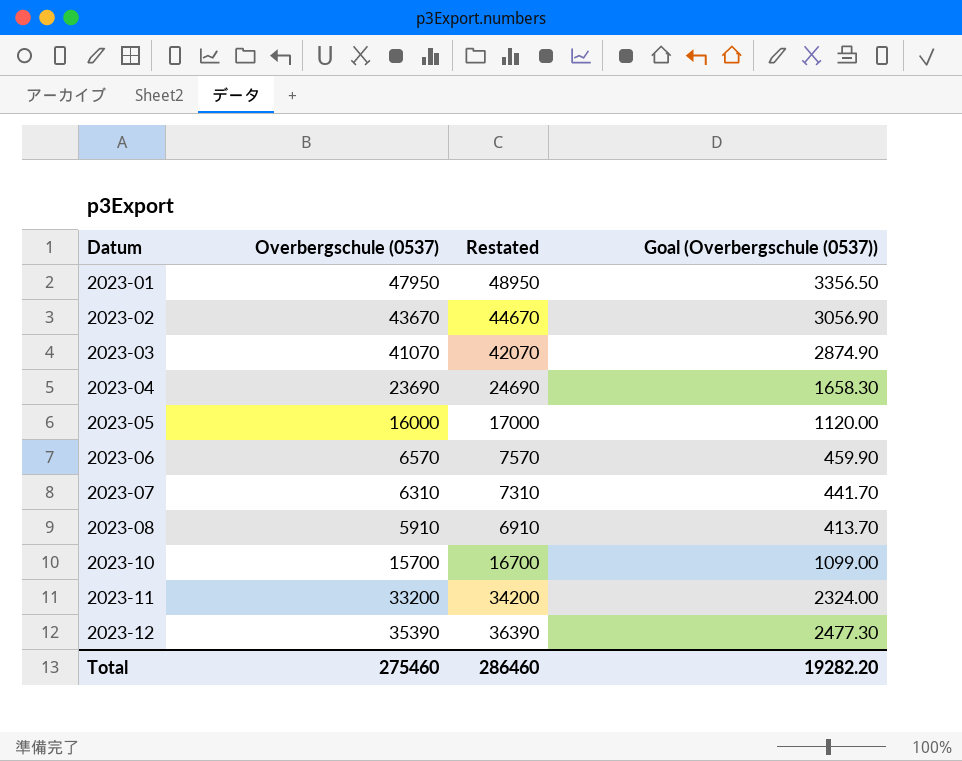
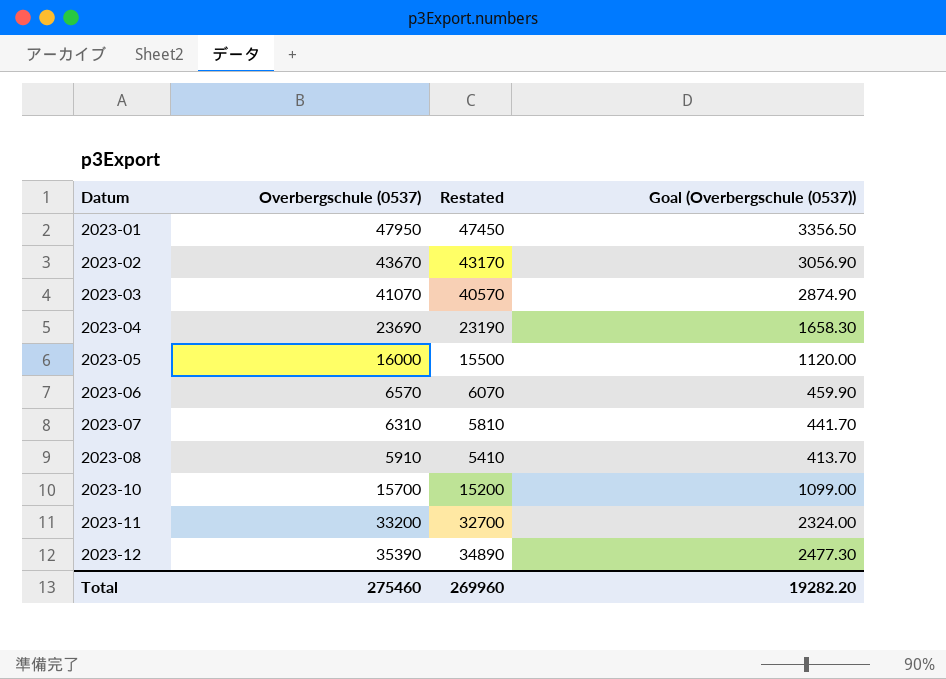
column Restated | formula: [Overbergschule (0537)] + 1000 -> [Overbergschule (0537)] - 500
Total | Restated: 286460 -> 269960

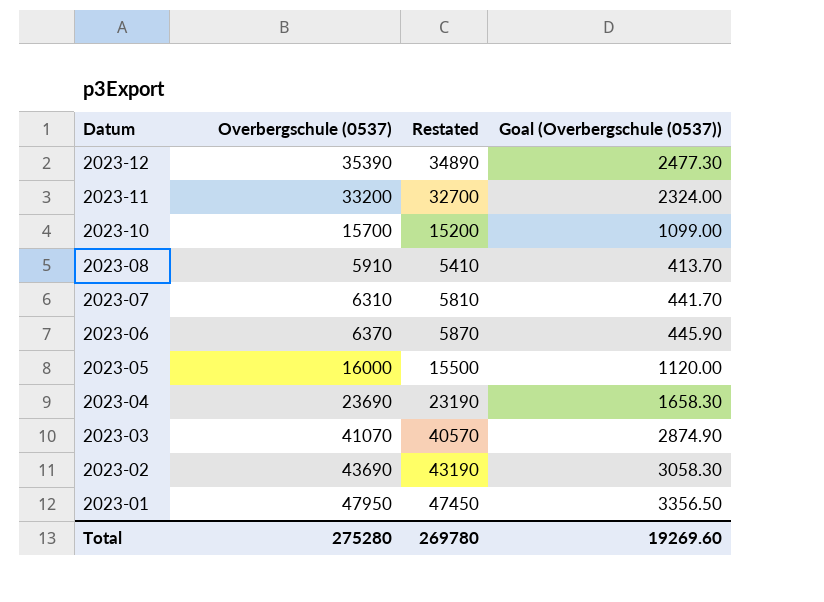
row order: Datum ascending -> Datum descending
2023-06 | Overbergschule (0537): 6570 -> 6370
2023-06 | Restated: 6070 -> 5870
2023-06 | Goal (Overbergschule (0537)): 459.90 -> 445.90
2023-02 | Overbergschule (0537): 43670 -> 43690
2023-02 | Restated: 43170 -> 43190
2023-02 | Goal (Overbergschule (0537)): 3056.90 -> 3058.30
Total | Overbergschule (0537): 275460 -> 275280
Total | Restated: 269960 -> 269780
Total | Goal (Overbergschule (0537)): 19282.20 -> 19269.60

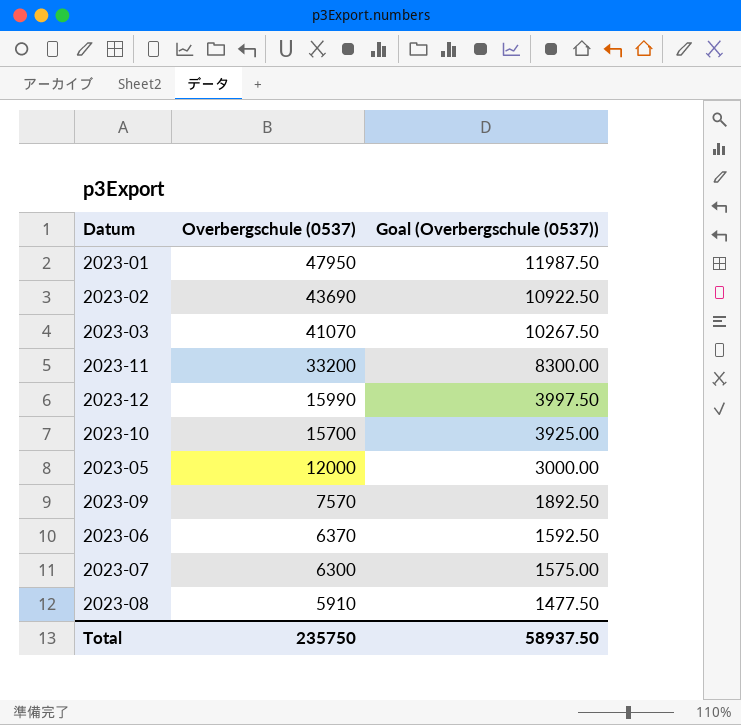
row order: Datum descending -> Overbergschule (0537) descending
column Restated | formula: [Overbergschule (0537)] - 500 -> none
column Goal (Overbergschule (0537)) | formula: [Overbergschule (0537)] * 0.07 -> [Overbergschule (0537)] * 0.25
row 2023-04: 23690 | 23190 | 1658.30 -> none
2023-12 | Overbergschule (0537): 35390 -> 15990
2023-05 | Overbergschule (0537): 16000 -> 12000
row 2023-09: none -> 7570 | 1892.50
2023-07 | Overbergschule (0537): 6310 -> 6300
Total | Overbergschule (0537): 275280 -> 235750
Total | Goal (Overbergschule (0537)): 19269.60 -> 58937.50

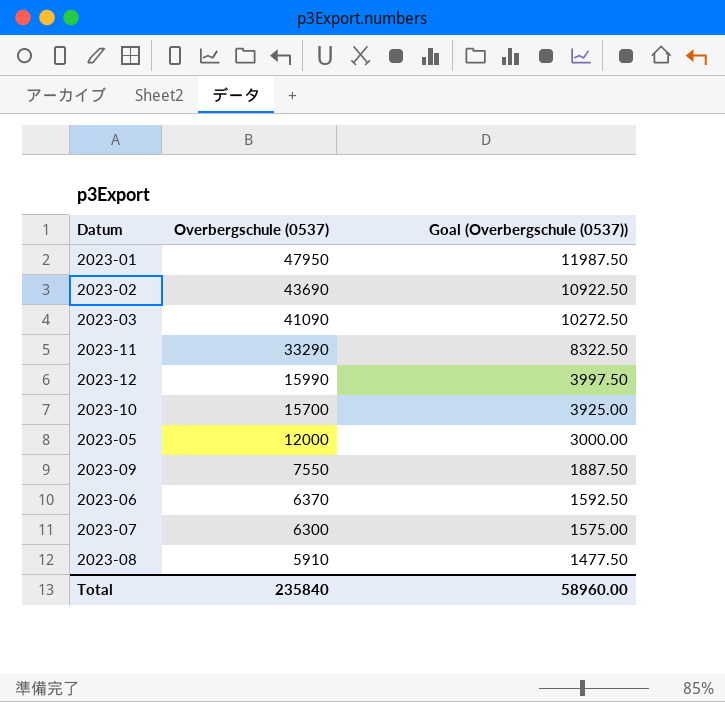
2023-03 | Overbergschule (0537): 41070 -> 41090
2023-03 | Goal (Overbergschule (0537)): 10267.50 -> 10272.50
2023-11 | Overbergschule (0537): 33200 -> 33290
2023-11 | Goal (Overbergschule (0537)): 8300.00 -> 8322.50
2023-09 | Overbergschule (0537): 7570 -> 7550
2023-09 | Goal (Overbergschule (0537)): 1892.50 -> 1887.50
Total | Overbergschule (0537): 235750 -> 235840
Total | Goal (Overbergschule (0537)): 58937.50 -> 58960.00

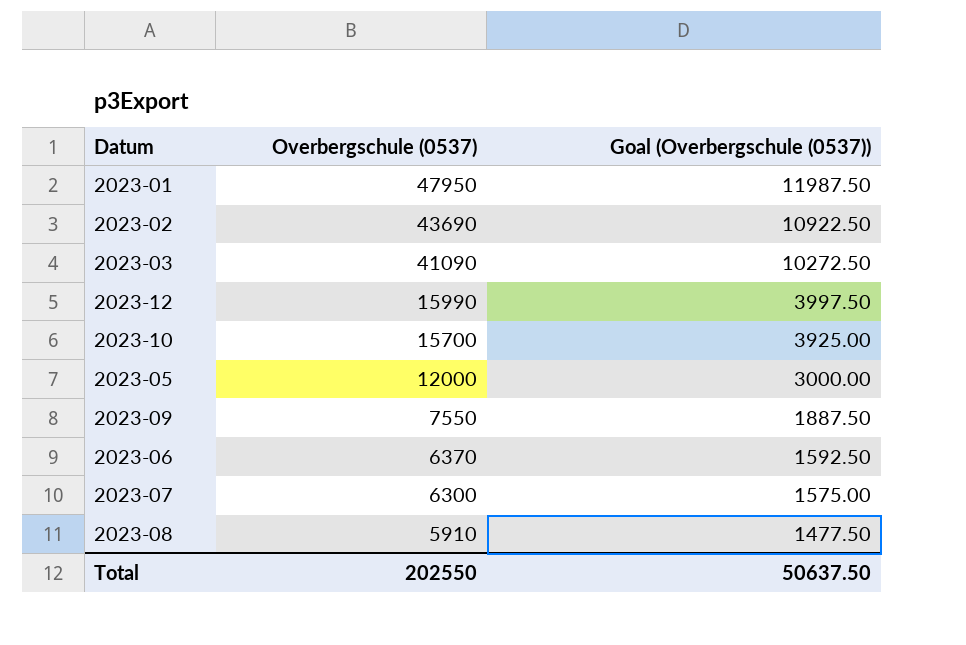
row 2023-11: 33290 | 8322.50 -> none
Total | Overbergschule (0537): 235840 -> 202550
Total | Goal (Overbergschule (0537)): 58960.00 -> 50637.50

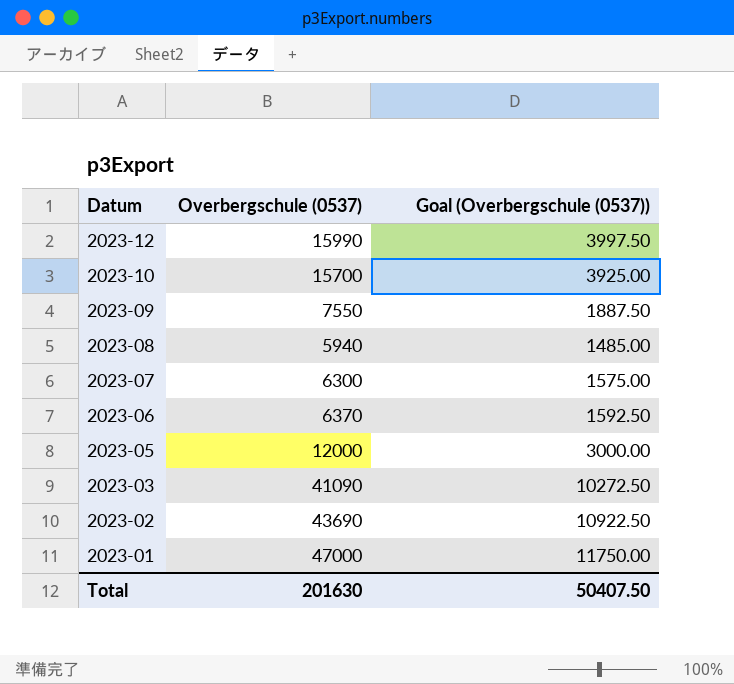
row order: Overbergschule (0537) descending -> Datum descending
2023-08 | Overbergschule (0537): 5910 -> 5940
2023-08 | Goal (Overbergschule (0537)): 1477.50 -> 1485.00
2023-01 | Overbergschule (0537): 47950 -> 47000
2023-01 | Goal (Overbergschule (0537)): 11987.50 -> 11750.00
Total | Overbergschule (0537): 202550 -> 201630
Total | Goal (Overbergschule (0537)): 50637.50 -> 50407.50

